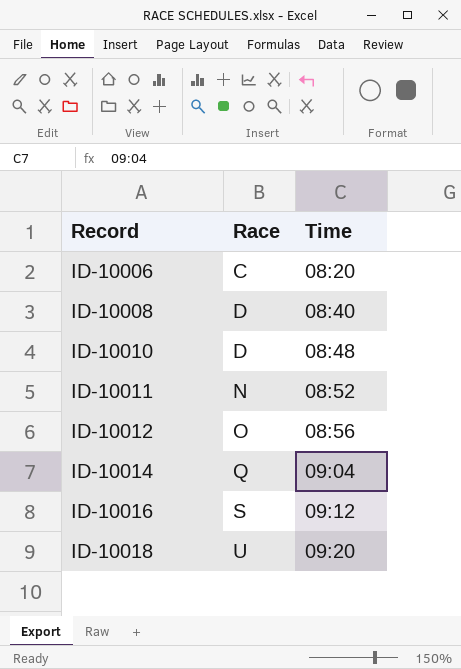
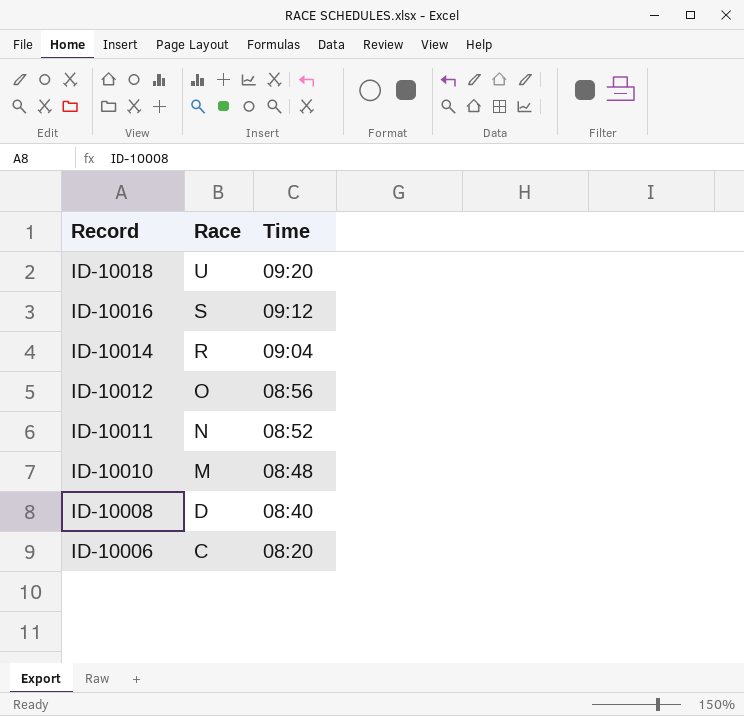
row order: Record ascending -> Record descending
ID-10014 | Race: Q -> R
ID-10010 | Race: D -> M

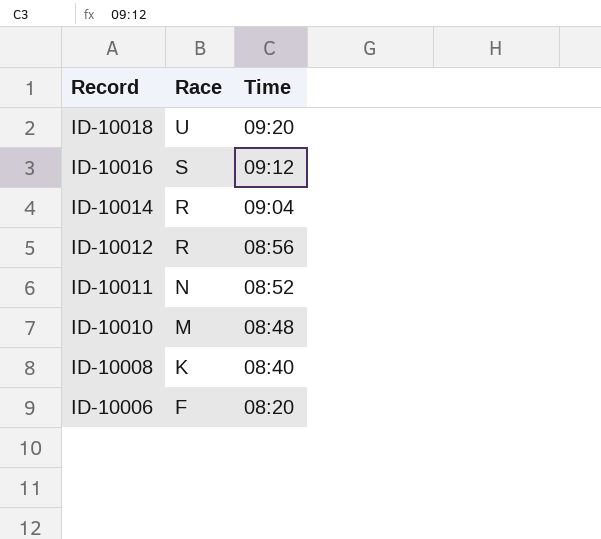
ID-10012 | Race: O -> R
ID-10008 | Race: D -> K
ID-10006 | Race: C -> F

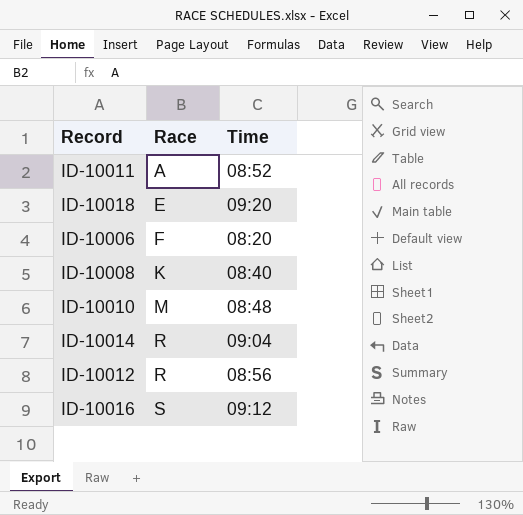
row order: Record descending -> Race ascending
ID-10011 | Race: N -> A
ID-10018 | Race: U -> E

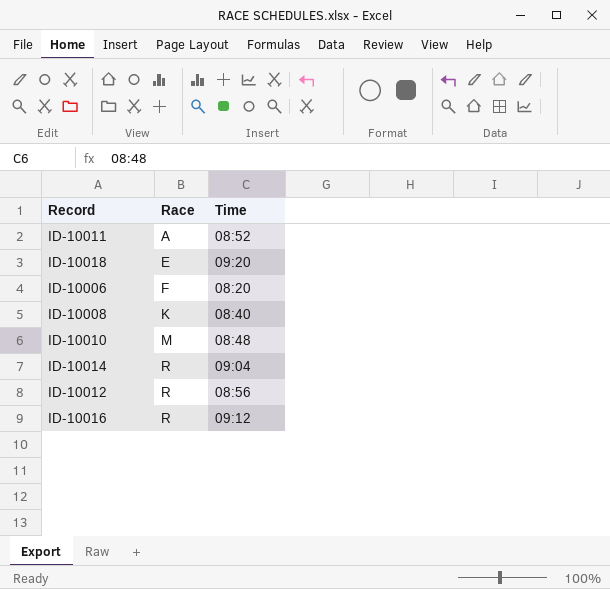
ID-10016 | Race: S -> R

